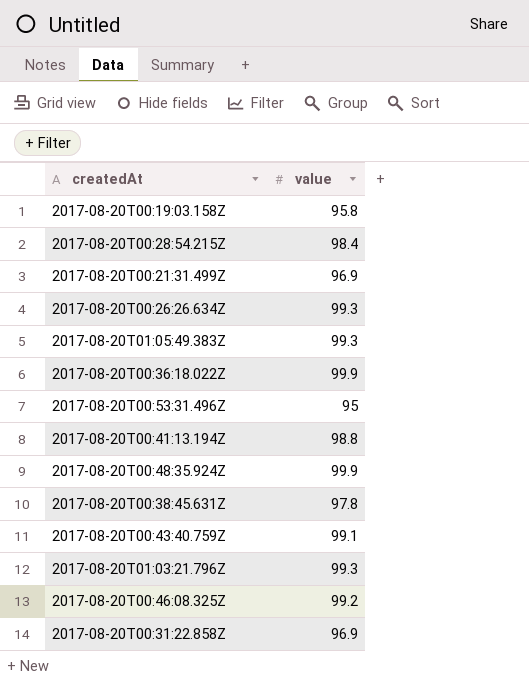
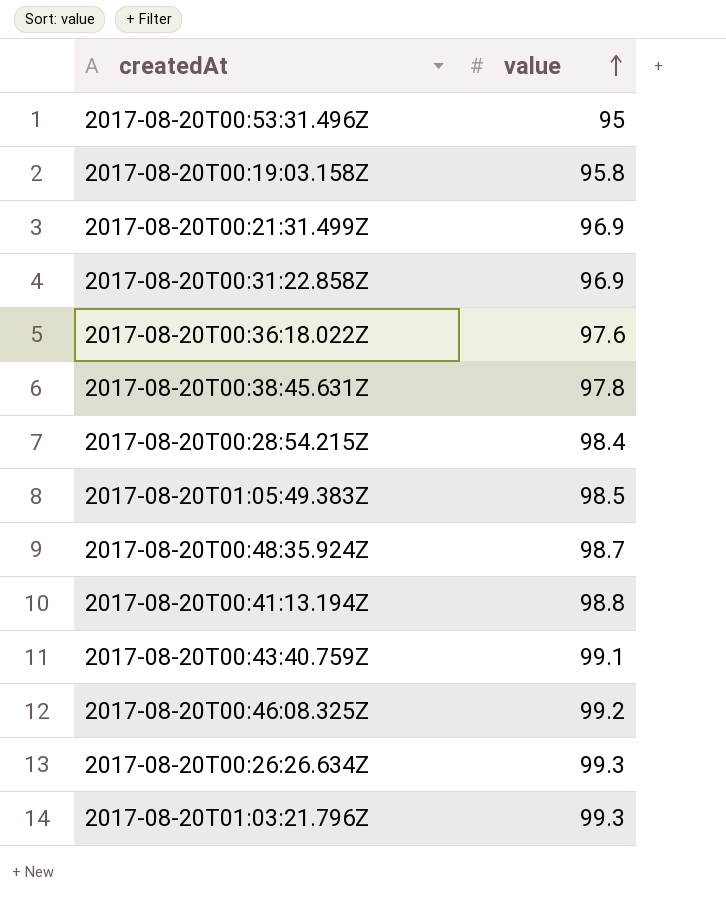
row order: none -> value ascending
2017-08-20T00:36:18.022Z | value: 99.9 -> 97.6
2017-08-20T01:05:49.383Z | value: 99.3 -> 98.5
2017-08-20T00:48:35.924Z | value: 99.9 -> 98.7

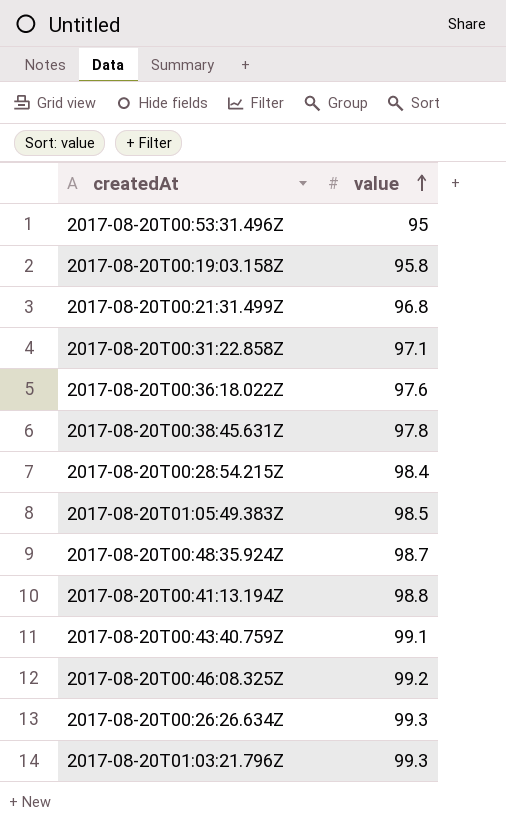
2017-08-20T00:21:31.499Z | value: 96.9 -> 96.8
2017-08-20T00:31:22.858Z | value: 96.9 -> 97.1

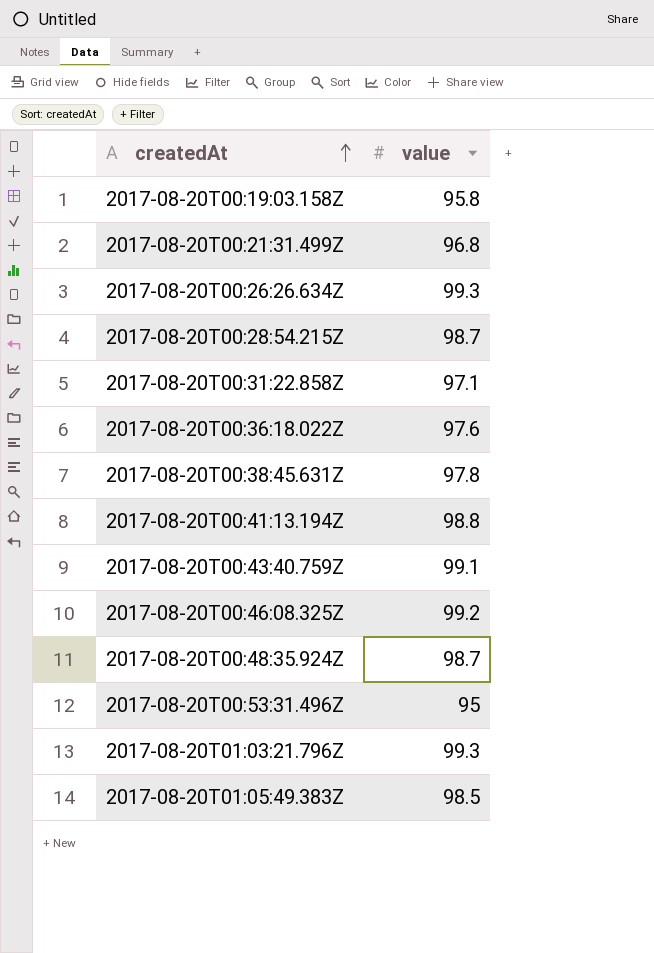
row order: value ascending -> createdAt ascending
2017-08-20T00:28:54.215Z | value: 98.4 -> 98.7

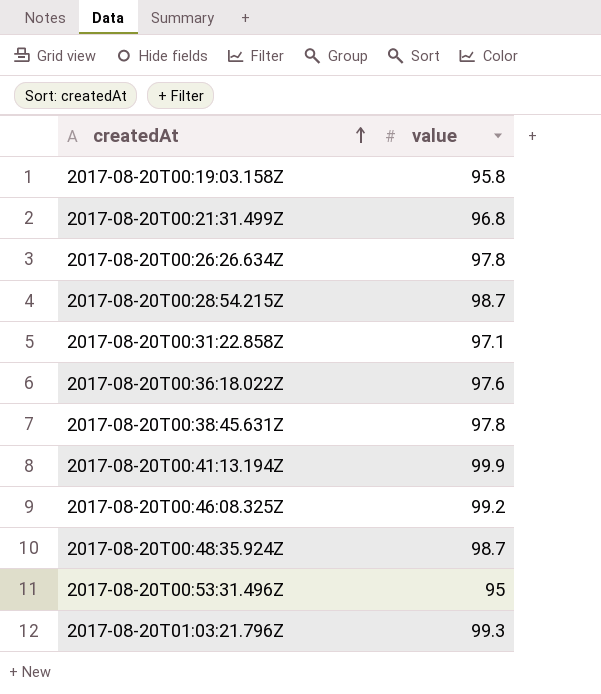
row 2017-08-20T00:43:40.759Z: 99.1 -> none
row 2017-08-20T01:05:49.383Z: 98.5 -> none
2017-08-20T00:26:26.634Z | value: 99.3 -> 97.8
2017-08-20T00:41:13.194Z | value: 98.8 -> 99.9

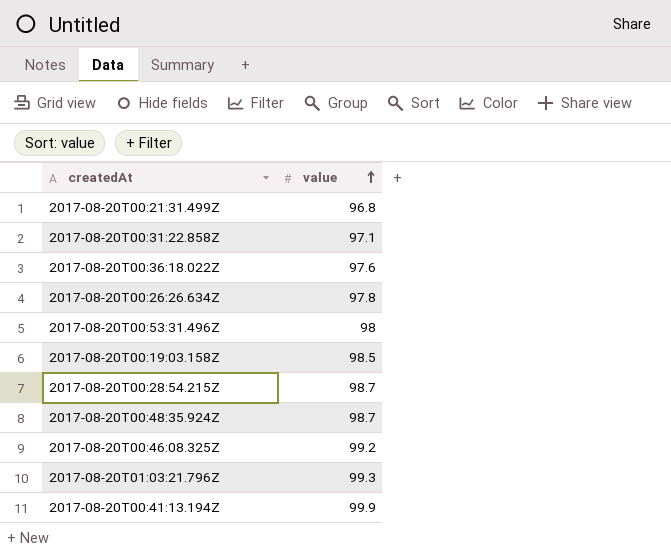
row order: createdAt ascending -> value ascending
row 2017-08-20T00:38:45.631Z: 97.8 -> none
2017-08-20T00:53:31.496Z | value: 95 -> 98
2017-08-20T00:19:03.158Z | value: 95.8 -> 98.5

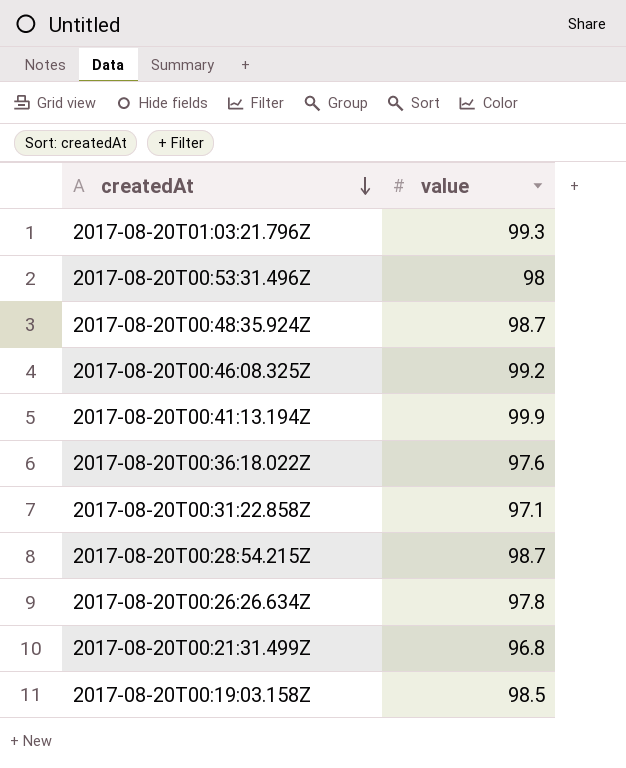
row order: value ascending -> createdAt descending

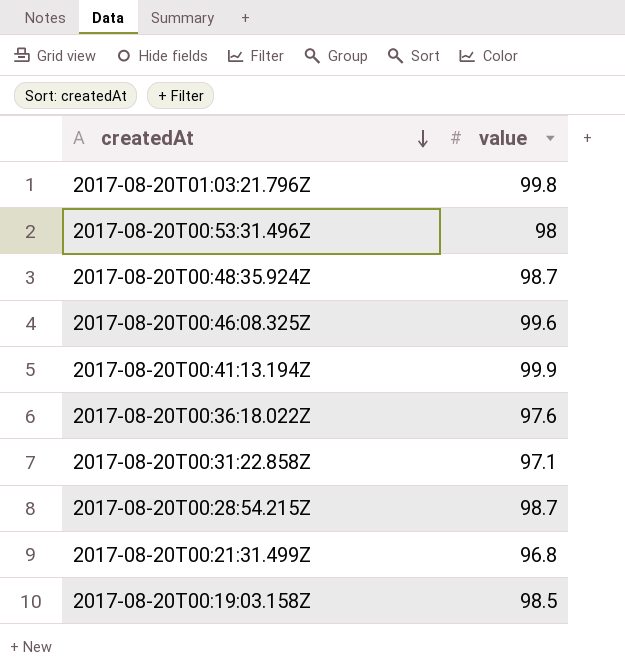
row 2017-08-20T00:26:26.634Z: 97.8 -> none
2017-08-20T01:03:21.796Z | value: 99.3 -> 99.8
2017-08-20T00:46:08.325Z | value: 99.2 -> 99.6

